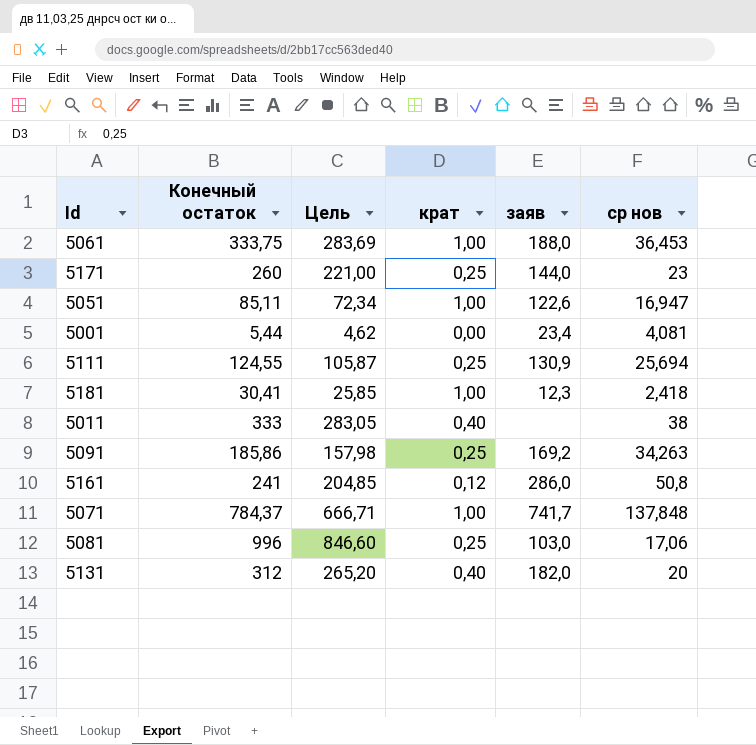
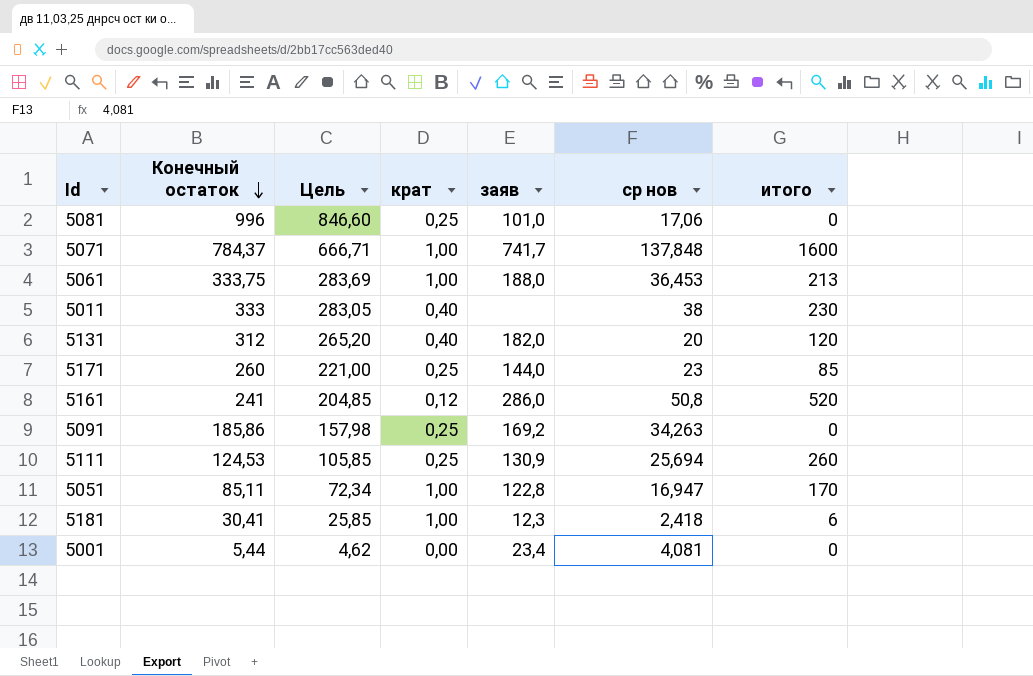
row order: none -> Конечный остаток descending
column итого | position: none -> 7
5081 | заяв: 103,0 -> 101,0
5111 | Конечный остаток: 124,55 -> 124,53
5111 | Цель: 105,87 -> 105,85
5051 | заяв: 122,6 -> 122,8

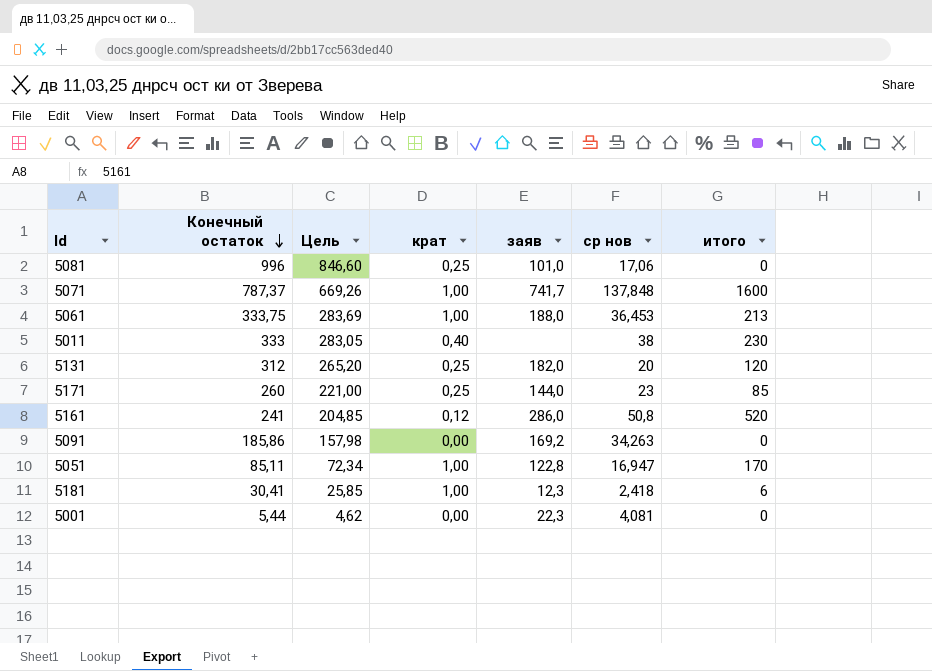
row 5111: 124,53 | 105,85 | 0,25 | 130,9 | 25,694 | 260 -> none
5071 | Конечный остаток: 784,37 -> 787,37
5071 | Цель: 666,71 -> 669,26
5131 | крат: 0,40 -> 0,25
5091 | крат: 0,25 -> 0,00
5001 | заяв: 23,4 -> 22,3

